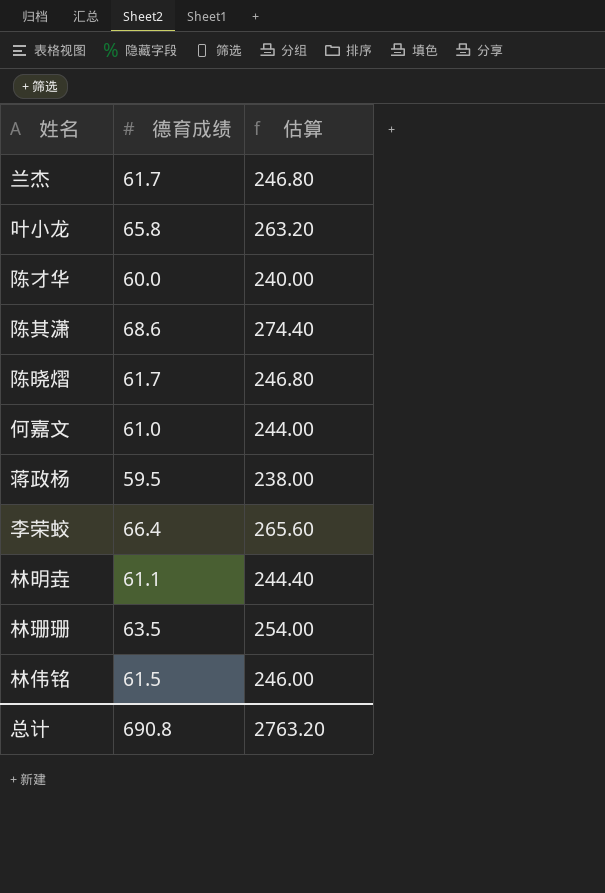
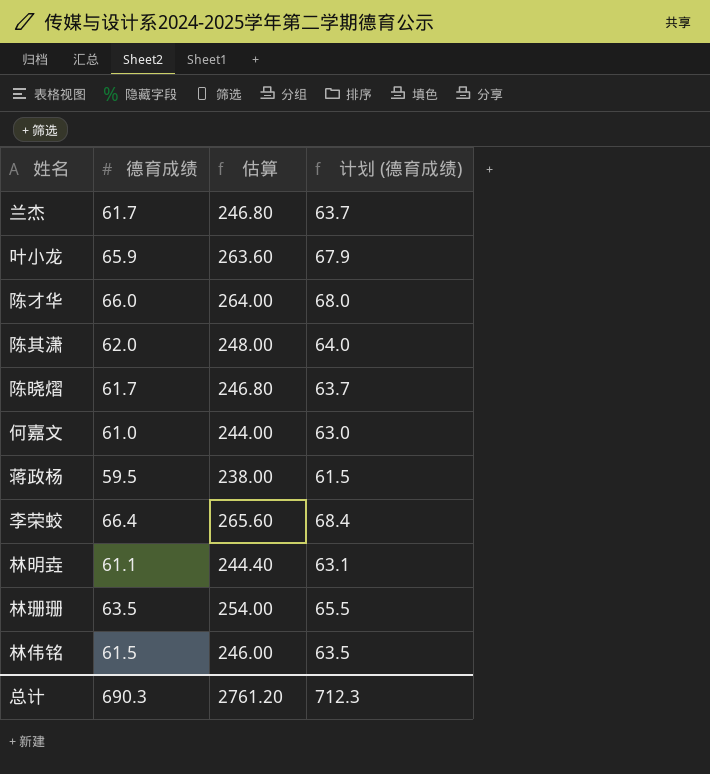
column 计划 (德育成绩) | formula: none -> [德育成绩] + 2
叶小龙 | 德育成绩: 65.8 -> 65.9
叶小龙 | 估算: 263.20 -> 263.60
陈才华 | 德育成绩: 60.0 -> 66.0
陈才华 | 估算: 240.00 -> 264.00
陈其潇 | 德育成绩: 68.6 -> 62.0
陈其潇 | 估算: 274.40 -> 248.00
总计 | 德育成绩: 690.8 -> 690.3
总计 | 估算: 2763.20 -> 2761.20

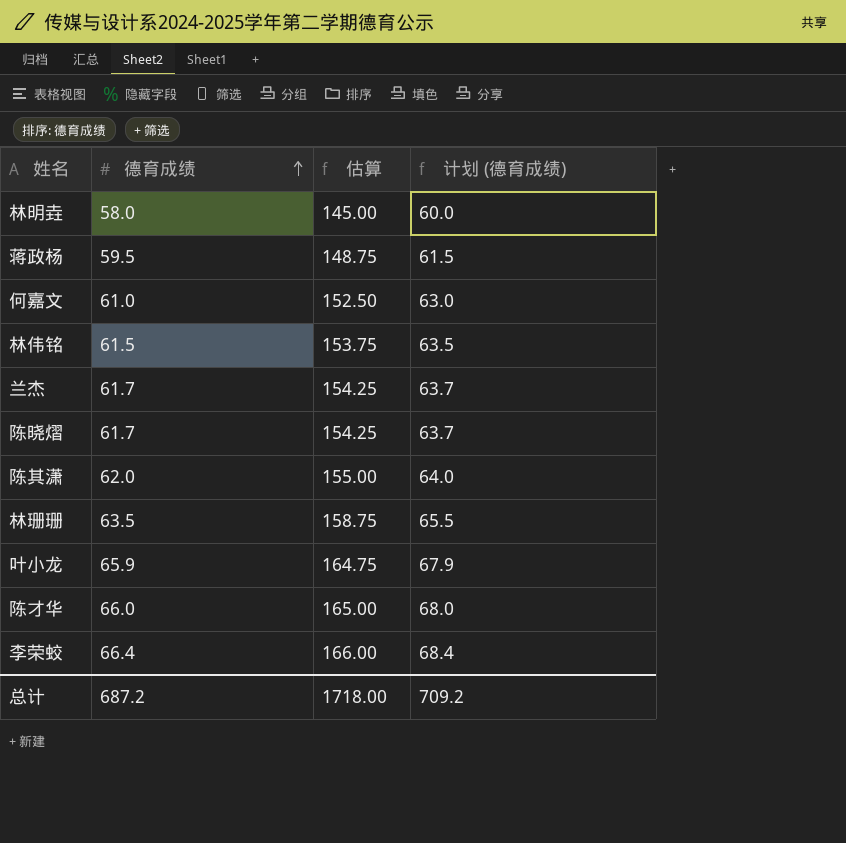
row order: none -> 德育成绩 ascending
column 估算 | formula: [德育成绩] * 4 -> [德育成绩] * 2.5
林明垚 | 德育成绩: 61.1 -> 58.0
林明垚 | 计划 (德育成绩): 63.1 -> 60.0
总计 | 德育成绩: 690.3 -> 687.2
总计 | 估算: 2761.20 -> 1718.00
总计 | 计划 (德育成绩): 712.3 -> 709.2

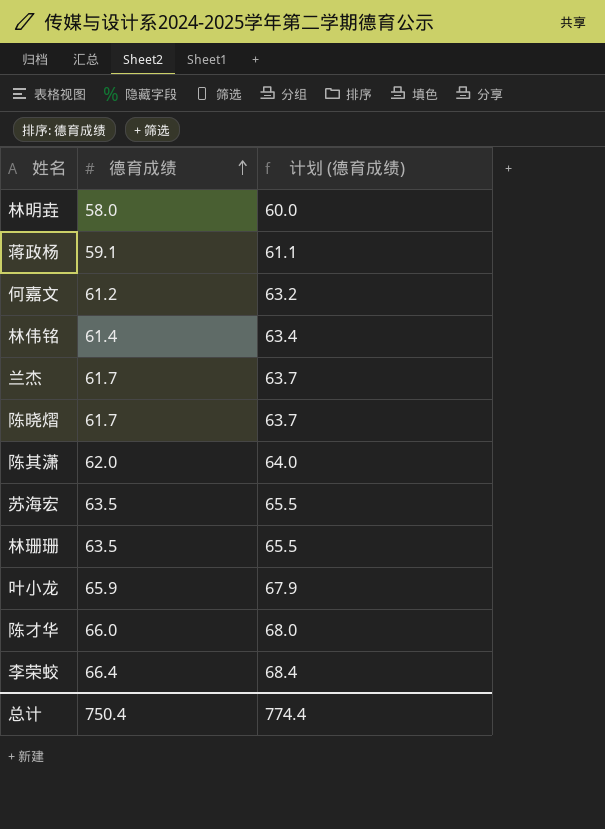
column 估算 | formula: [德育成绩] * 2.5 -> none
蒋政杨 | 德育成绩: 59.5 -> 59.1
蒋政杨 | 计划 (德育成绩): 61.5 -> 61.1
何嘉文 | 德育成绩: 61.0 -> 61.2
何嘉文 | 计划 (德育成绩): 63.0 -> 63.2
林伟铭 | 德育成绩: 61.5 -> 61.4
林伟铭 | 计划 (德育成绩): 63.5 -> 63.4
row 苏海宏: none -> 63.5 | 65.5
总计 | 德育成绩: 687.2 -> 750.4
总计 | 计划 (德育成绩): 709.2 -> 774.4

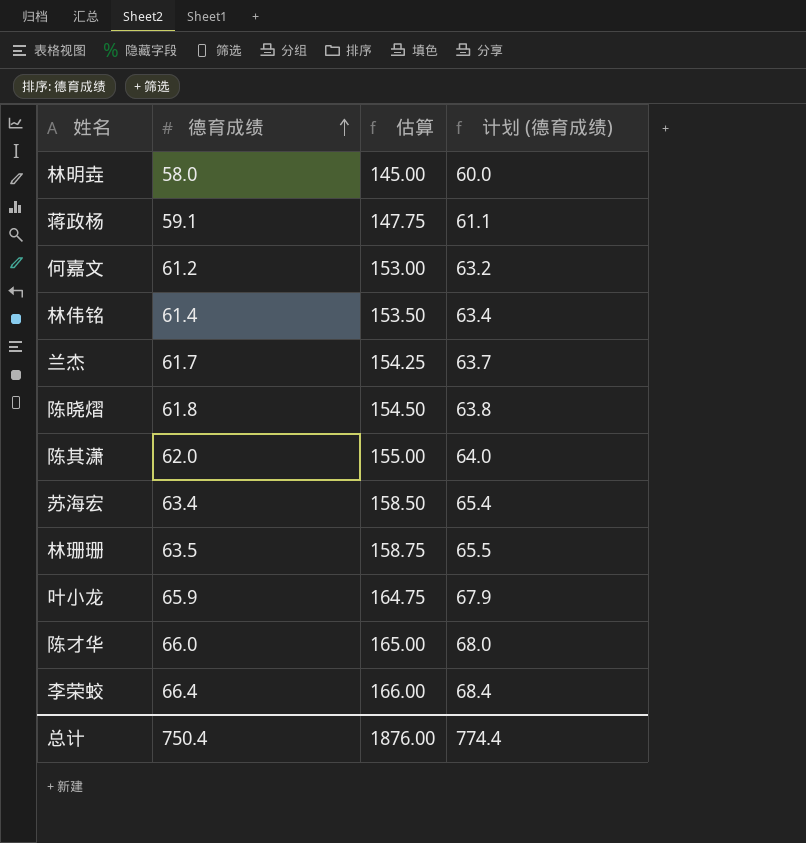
column 估算 | formula: none -> [德育成绩] * 2.5
陈晓熠 | 德育成绩: 61.7 -> 61.8
陈晓熠 | 计划 (德育成绩): 63.7 -> 63.8
苏海宏 | 德育成绩: 63.5 -> 63.4
苏海宏 | 计划 (德育成绩): 65.5 -> 65.4

